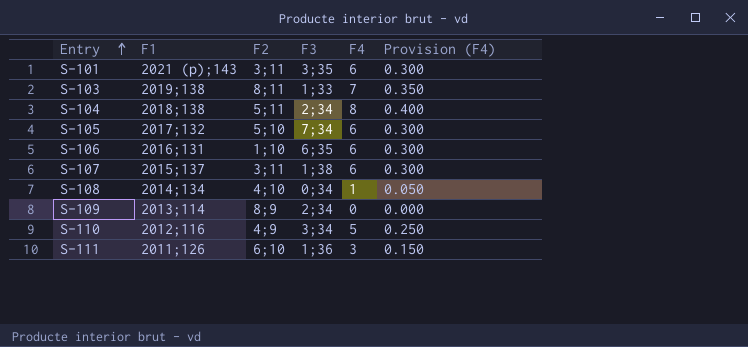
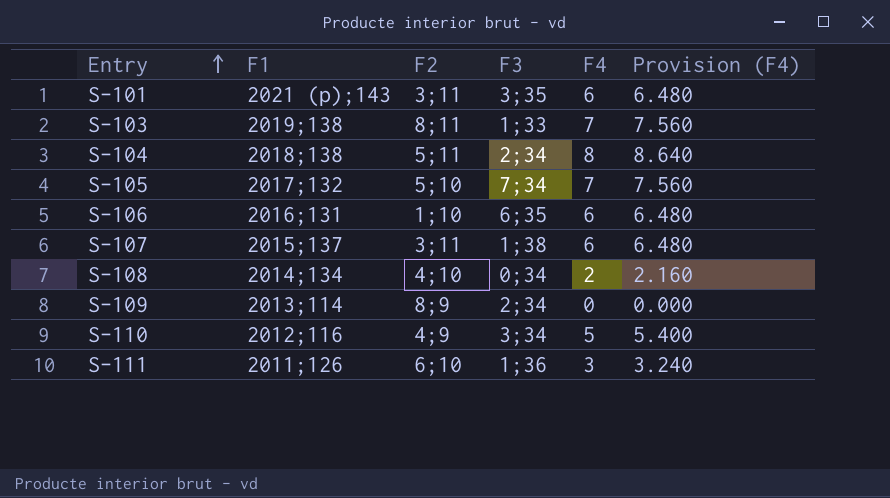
column Provision (F4) | formula: [F4] * 0.05 -> [F4] * 1.08
S-105 | F4: 6 -> 7
S-108 | F4: 1 -> 2

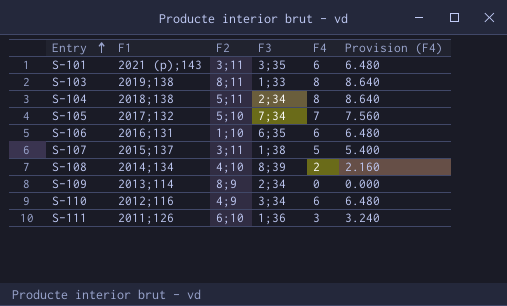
S-103 | F4: 7 -> 8
S-103 | Provision (F4): 7.560 -> 8.640
S-107 | F4: 6 -> 5
S-107 | Provision (F4): 6.480 -> 5.400
S-108 | F3: 0;34 -> 8;39
S-110 | F4: 5 -> 6
S-110 | Provision (F4): 5.400 -> 6.480

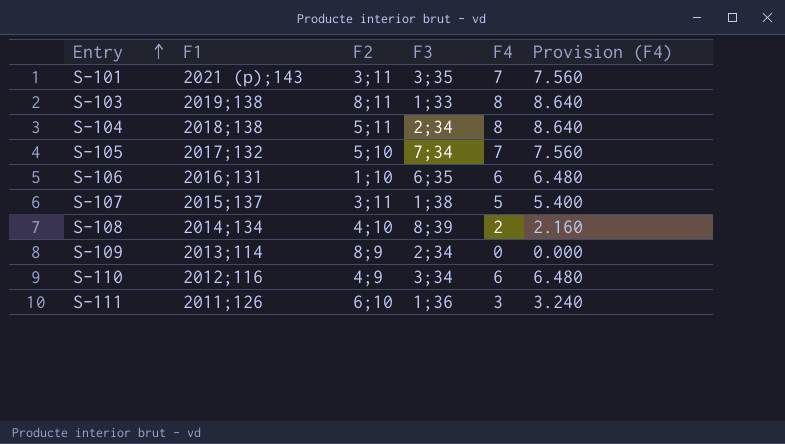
S-101 | F4: 6 -> 7
S-101 | Provision (F4): 6.480 -> 7.560

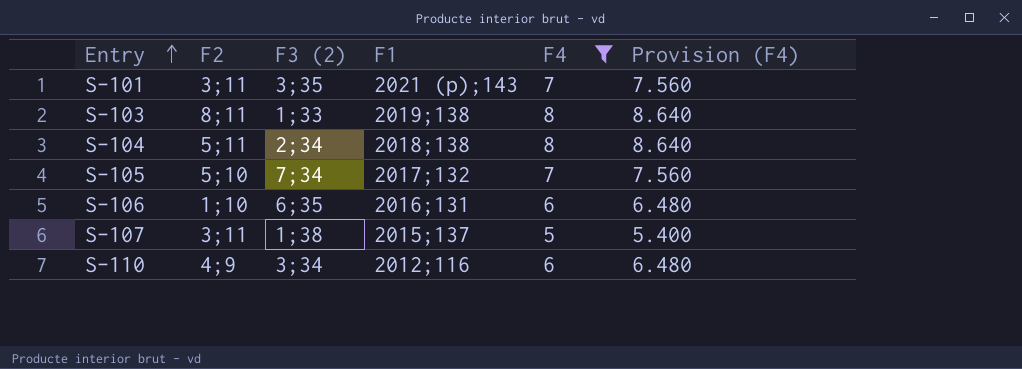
filter: none -> F4 >= 5
column name: F3 -> F3 (2)
column F1 | position: 2 -> 4

